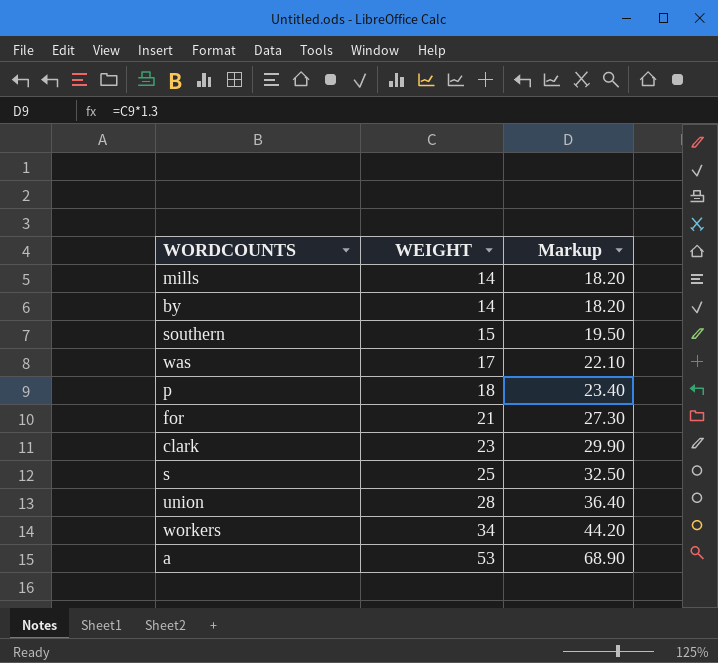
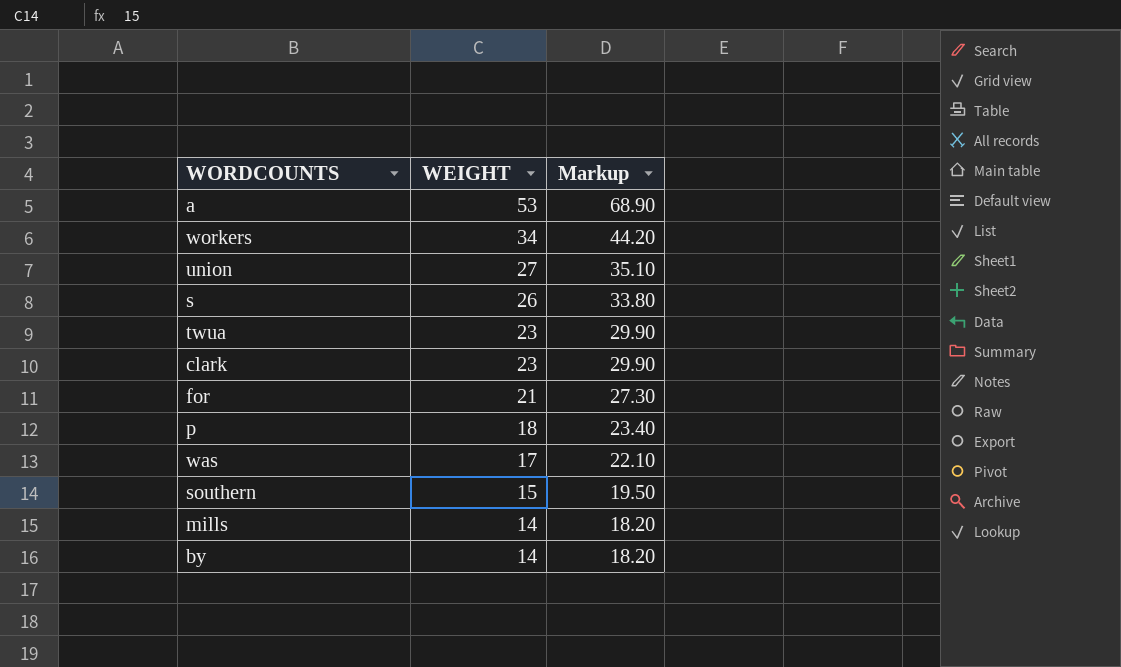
row order: WEIGHT ascending -> WEIGHT descending
union | WEIGHT: 28 -> 27
union | Markup: 36.40 -> 35.10
s | WEIGHT: 25 -> 26
s | Markup: 32.50 -> 33.80
row twua: none -> 23 | 29.90

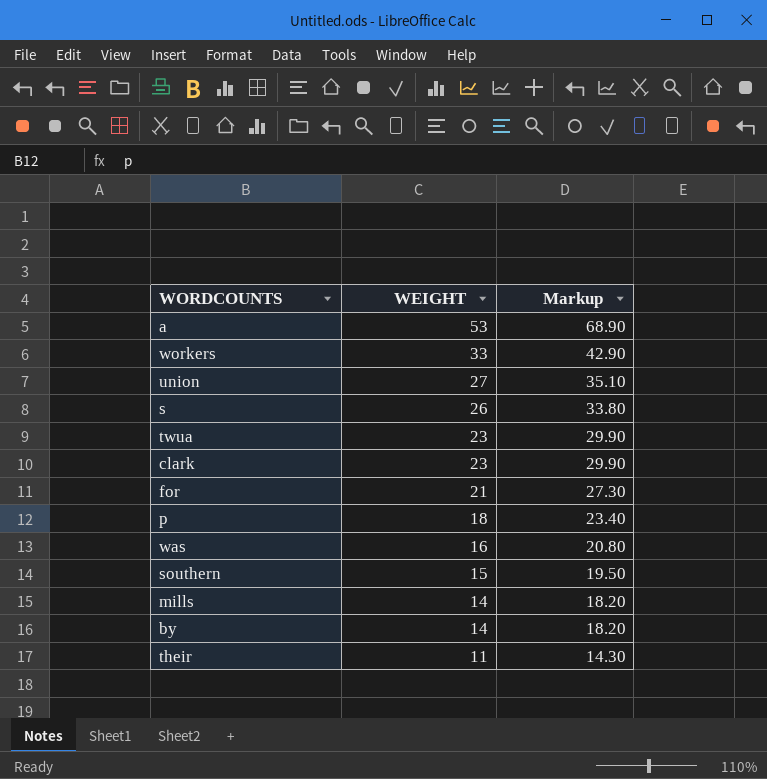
workers | WEIGHT: 34 -> 33
workers | Markup: 44.20 -> 42.90
was | WEIGHT: 17 -> 16
was | Markup: 22.10 -> 20.80
row their: none -> 11 | 14.30

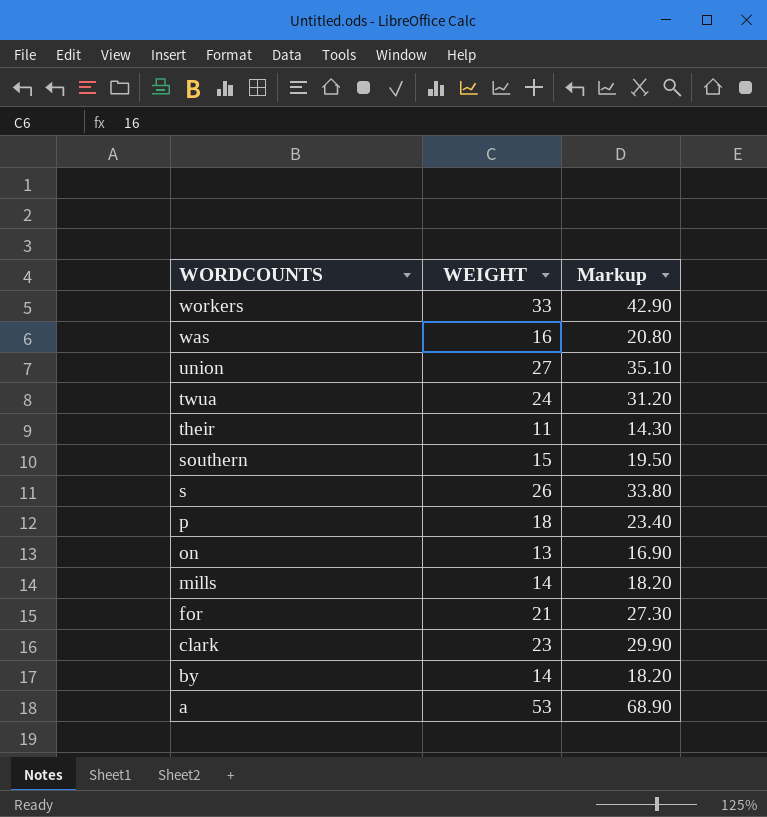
row order: WEIGHT descending -> WORDCOUNTS descending
twua | WEIGHT: 23 -> 24
twua | Markup: 29.90 -> 31.20
row on: none -> 13 | 16.90

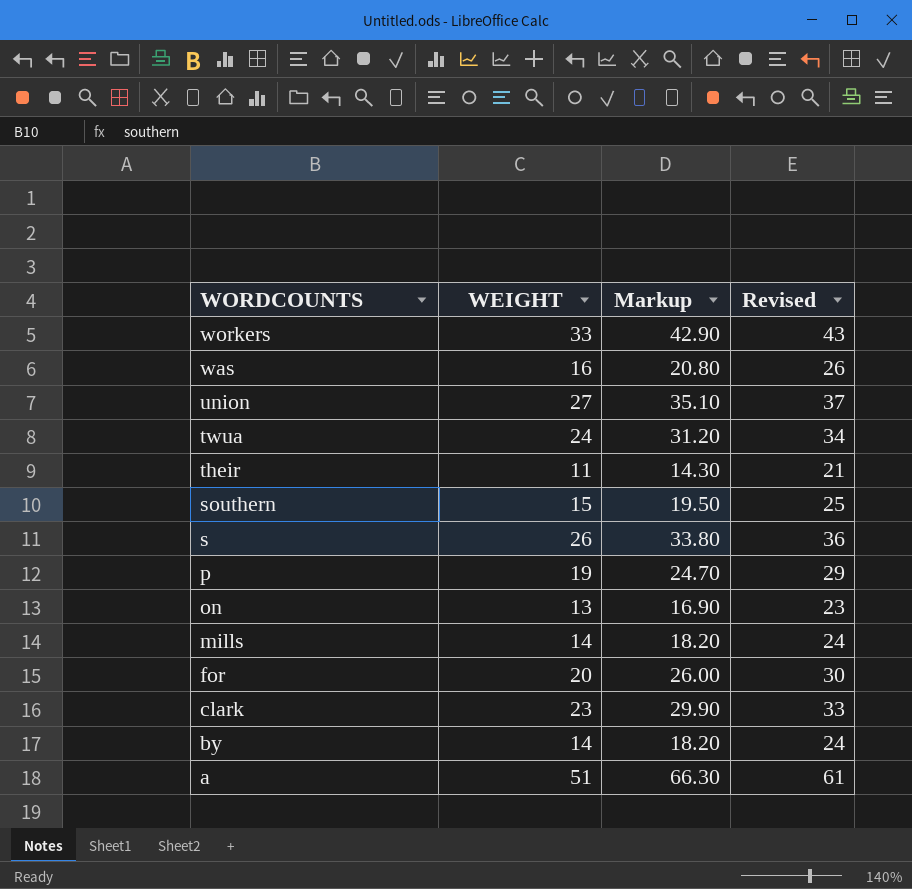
column Revised | formula: none -> [WEIGHT] + 10
p | WEIGHT: 18 -> 19
p | Markup: 23.40 -> 24.70
for | WEIGHT: 21 -> 20
for | Markup: 27.30 -> 26.00
a | WEIGHT: 53 -> 51
a | Markup: 68.90 -> 66.30

